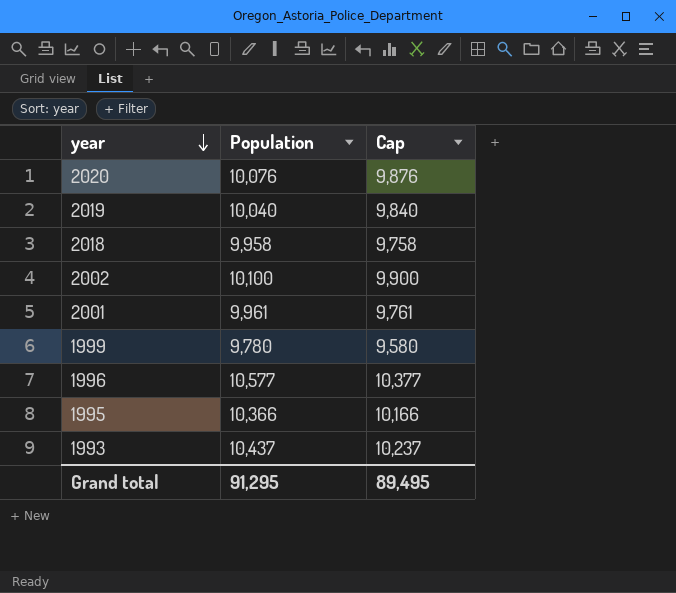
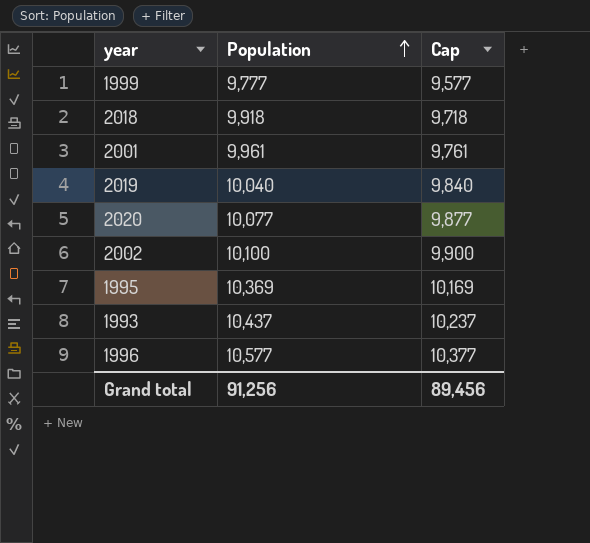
row order: year descending -> Population ascending
1999 | Population: 9,780 -> 9,777
1999 | Cap: 9,580 -> 9,577
2018 | Population: 9,958 -> 9,918
2018 | Cap: 9,758 -> 9,718
2020 | Population: 10,076 -> 10,077
2020 | Cap: 9,876 -> 9,877
1995 | Population: 10,366 -> 10,369
1995 | Cap: 10,166 -> 10,169
Grand total | Population: 91,295 -> 91,256
Grand total | Cap: 89,495 -> 89,456

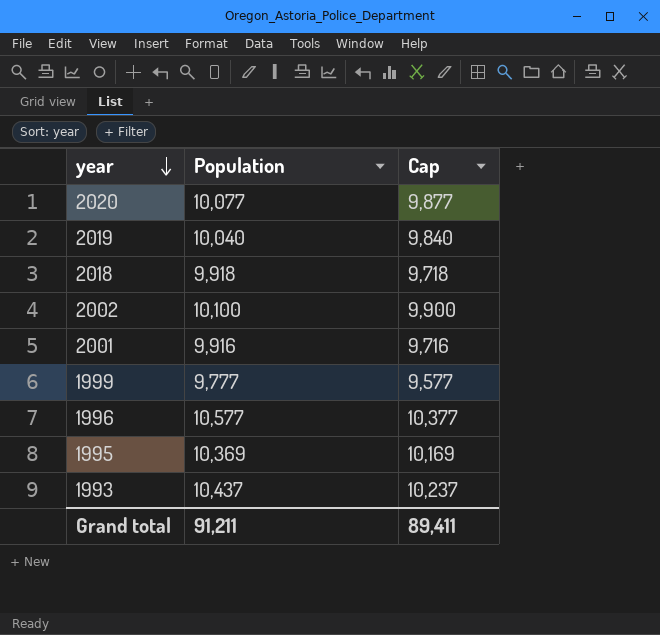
row order: Population ascending -> year descending
2001 | Population: 9,961 -> 9,916
2001 | Cap: 9,761 -> 9,716
Grand total | Population: 91,256 -> 91,211
Grand total | Cap: 89,456 -> 89,411

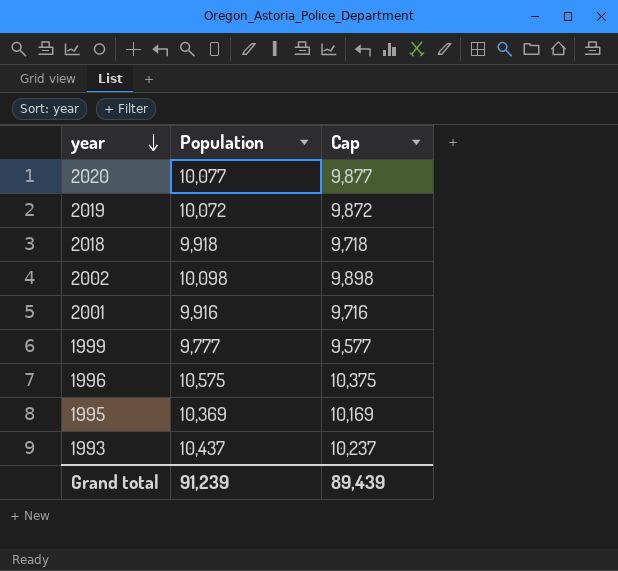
2019 | Population: 10,040 -> 10,072
2019 | Cap: 9,840 -> 9,872
2002 | Population: 10,100 -> 10,098
2002 | Cap: 9,900 -> 9,898
1996 | Population: 10,577 -> 10,575
1996 | Cap: 10,377 -> 10,375
Grand total | Population: 91,211 -> 91,239
Grand total | Cap: 89,411 -> 89,439

